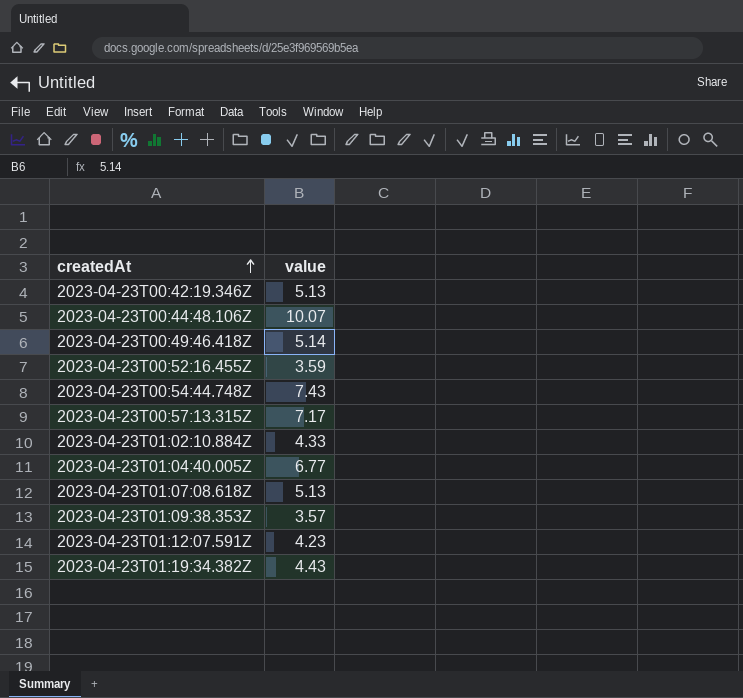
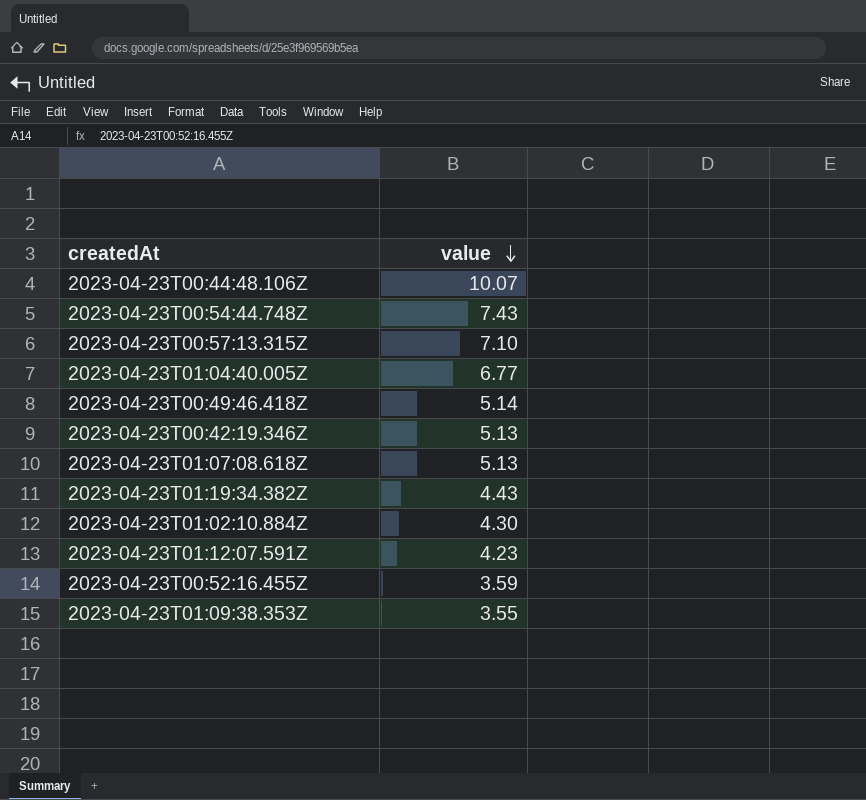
row order: createdAt ascending -> value descending
2023-04-23T00:57:13.315Z | value: 7.17 -> 7.10
2023-04-23T01:02:10.884Z | value: 4.33 -> 4.30
2023-04-23T01:09:38.353Z | value: 3.57 -> 3.55

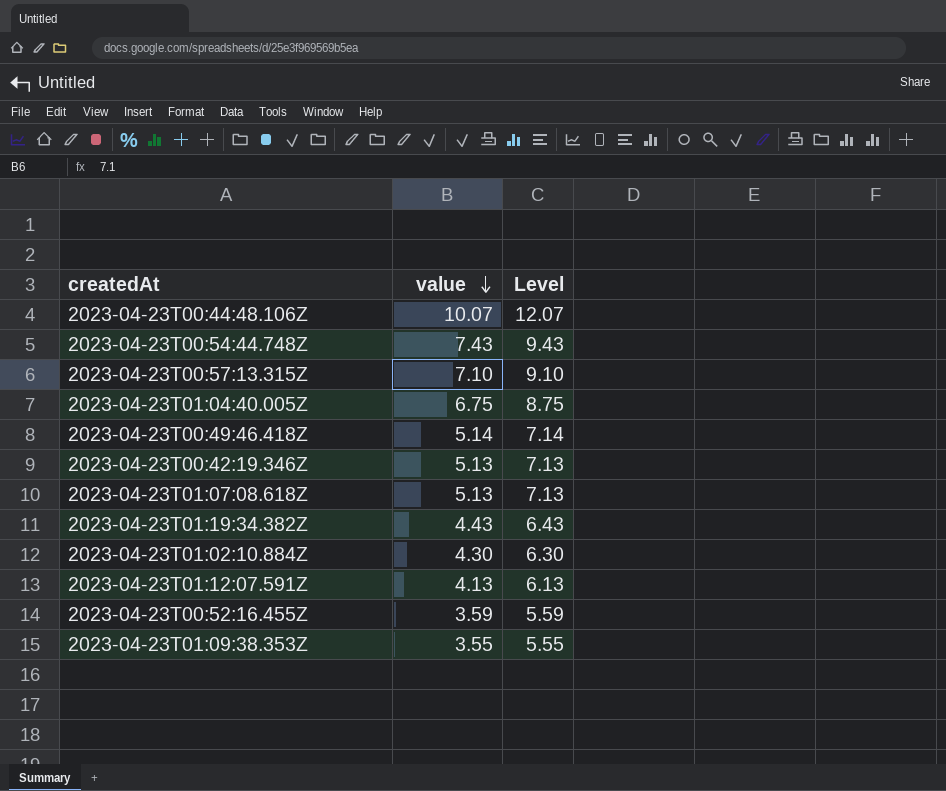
column Level | formula: none -> [value] + 2
2023-04-23T01:04:40.005Z | value: 6.77 -> 6.75
2023-04-23T01:12:07.591Z | value: 4.23 -> 4.13

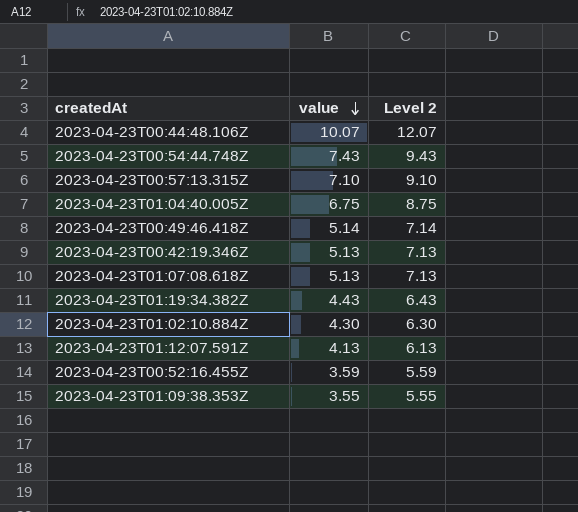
column name: Level -> Level 2

